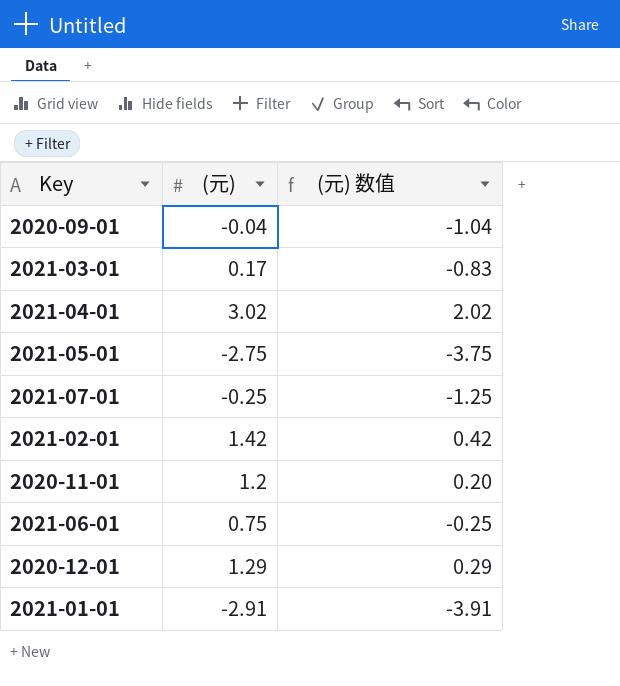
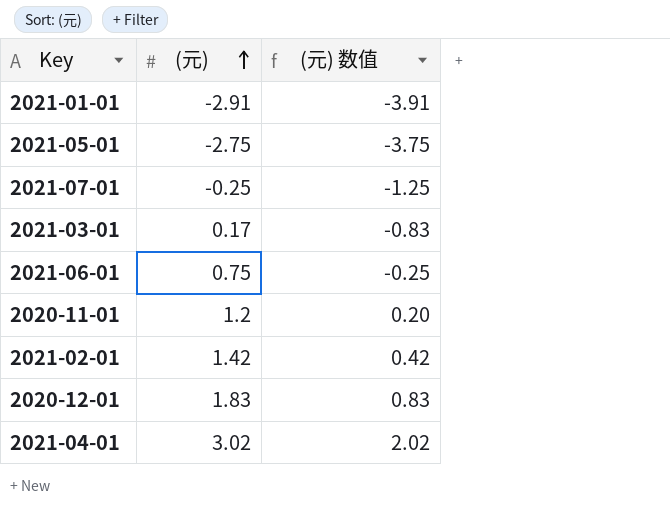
row order: none -> (元) ascending
row 2020-09-01: -0.04 | -1.04 -> none
2020-12-01 | (元): 1.29 -> 1.83
2020-12-01 | (元) 数值: 0.29 -> 0.83

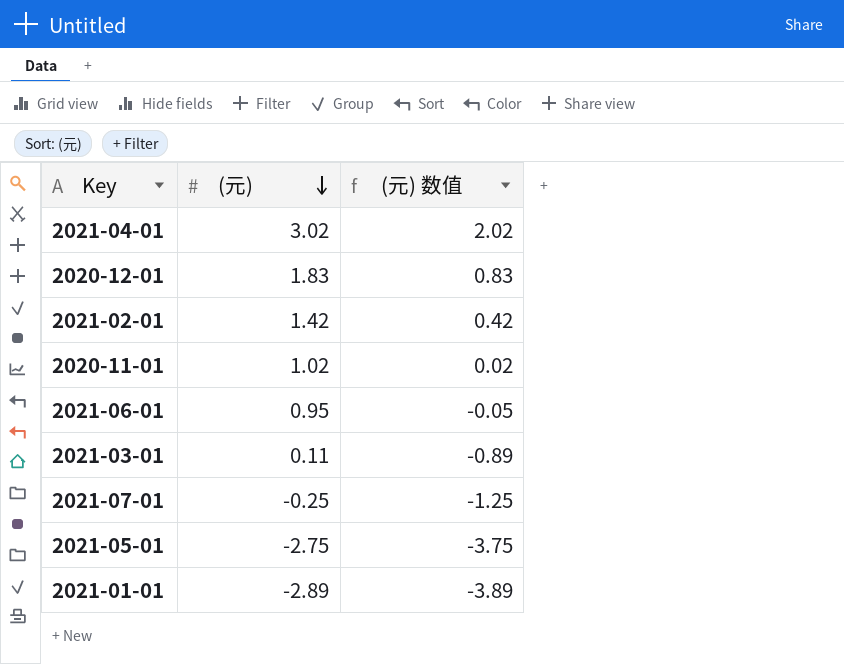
row order: (元) ascending -> (元) descending
2020-11-01 | (元): 1.2 -> 1.02
2020-11-01 | (元) 数值: 0.20 -> 0.02
2021-06-01 | (元): 0.75 -> 0.95
2021-06-01 | (元) 数值: -0.25 -> -0.05
2021-03-01 | (元): 0.17 -> 0.11
2021-03-01 | (元) 数值: -0.83 -> -0.89
2021-01-01 | (元): -2.91 -> -2.89
2021-01-01 | (元) 数值: -3.91 -> -3.89

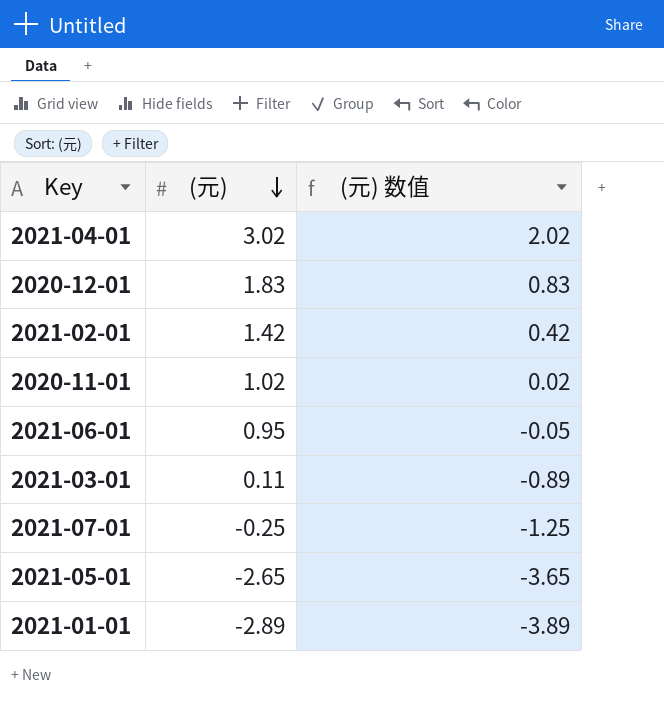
2021-05-01 | (元): -2.75 -> -2.65
2021-05-01 | (元) 数值: -3.75 -> -3.65

